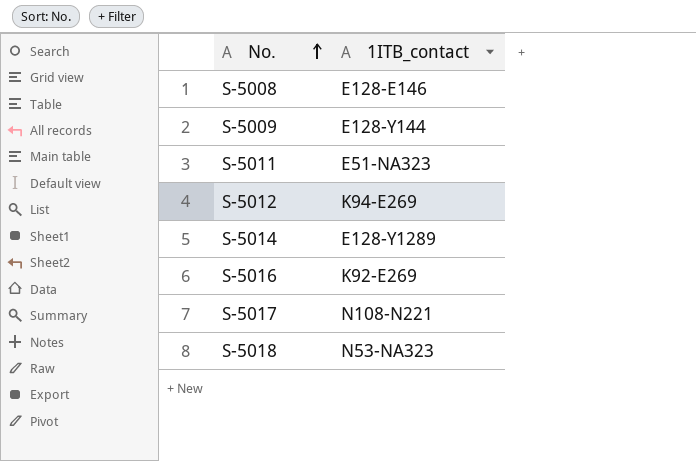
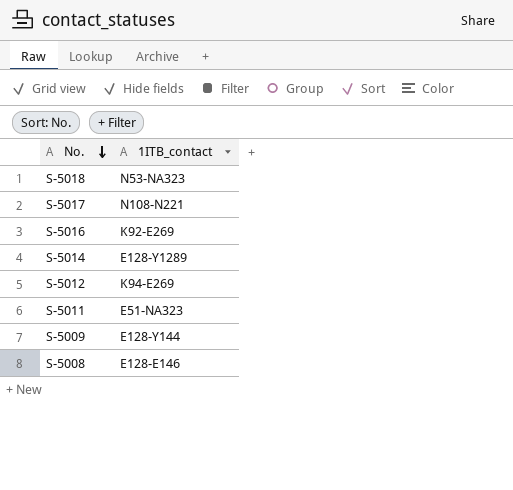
row order: No. ascending -> No. descending

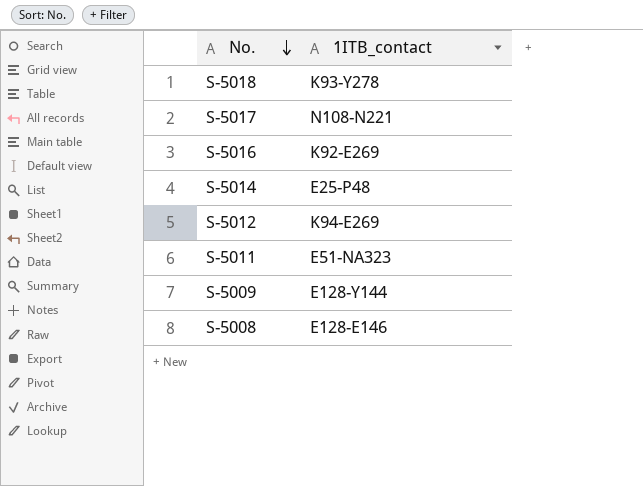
S-5018 | 1ITB_contact: N53-NA323 -> K93-Y278
S-5014 | 1ITB_contact: E128-Y1289 -> E25-P48

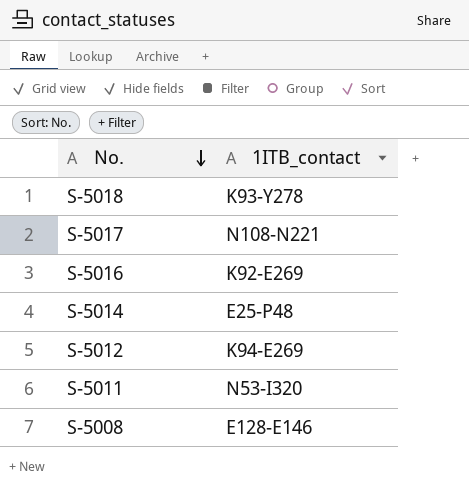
row S-5009: E128-Y144 -> none
S-5011 | 1ITB_contact: E51-NA323 -> N53-I320

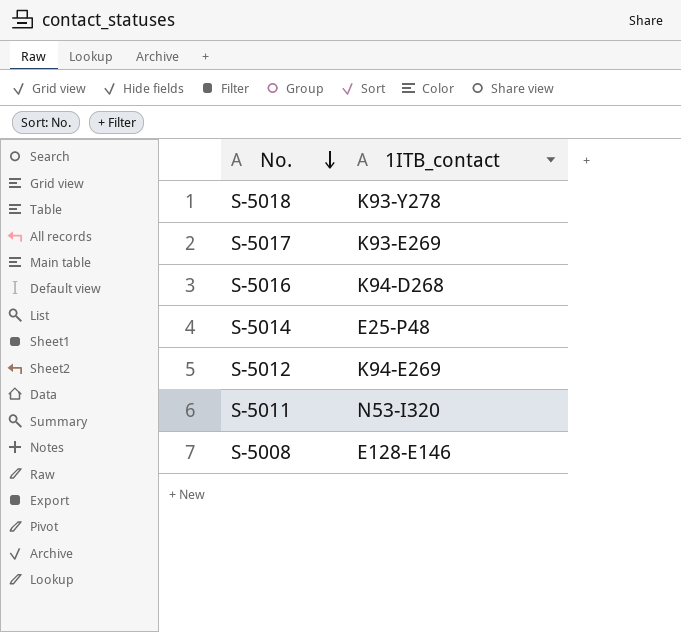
S-5017 | 1ITB_contact: N108-N221 -> K93-E269
S-5016 | 1ITB_contact: K92-E269 -> K94-D268

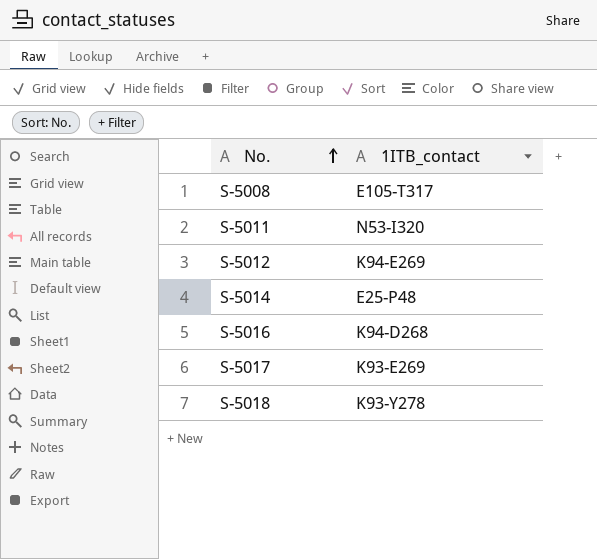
row order: No. descending -> No. ascending
S-5008 | 1ITB_contact: E128-E146 -> E105-T317

